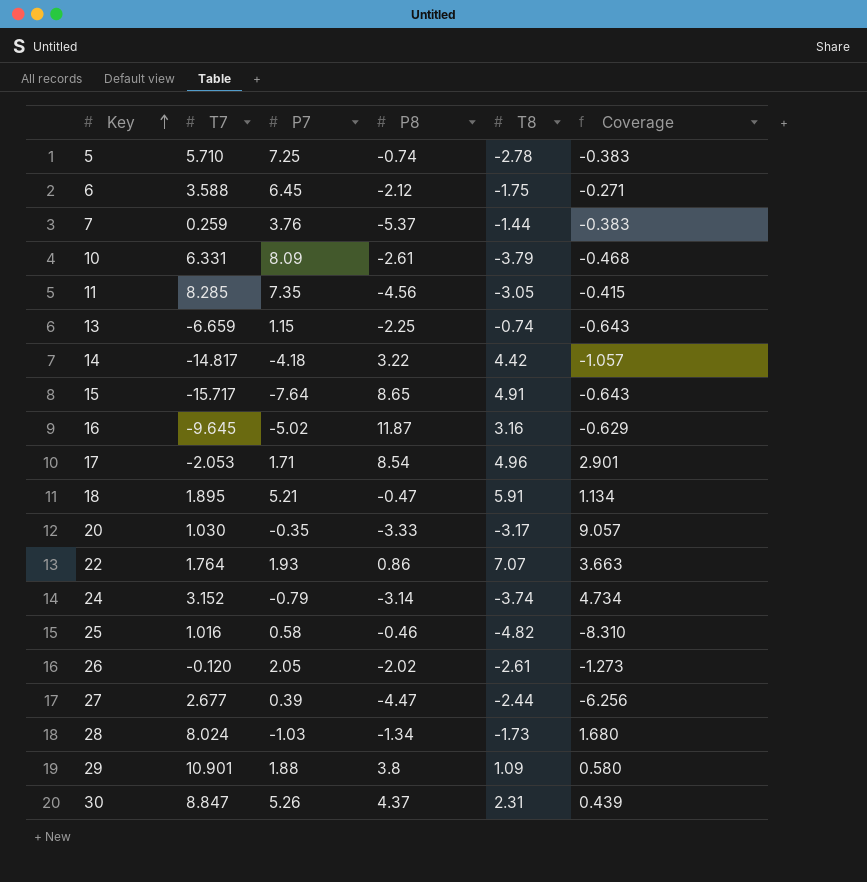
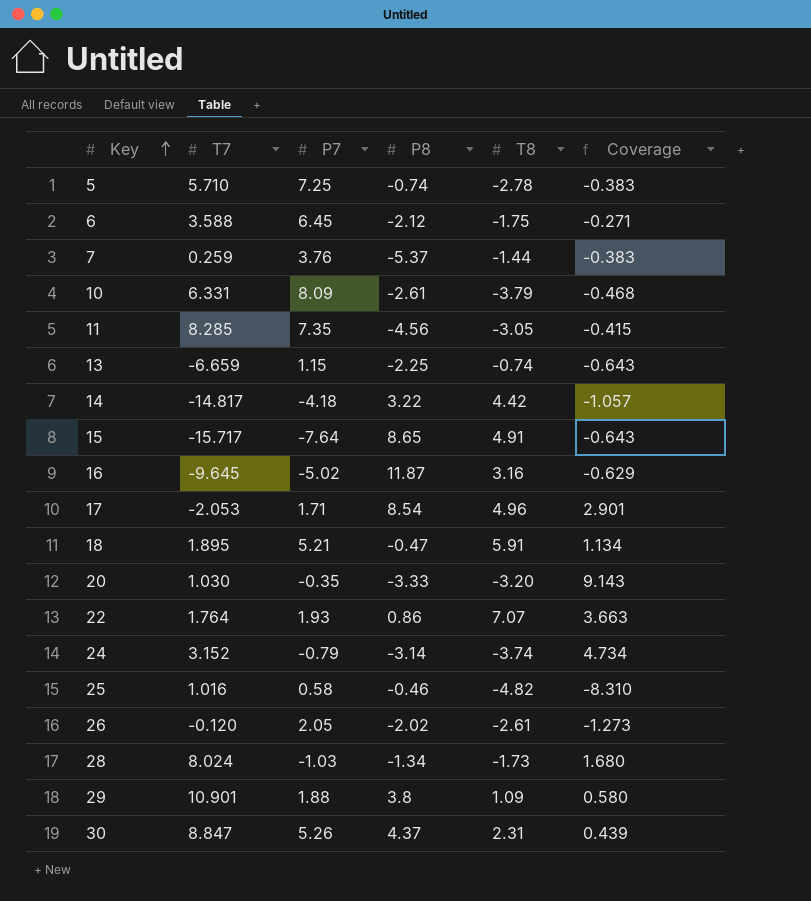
row 27: 2.677 | 0.39 | -4.47 | -2.44 | -6.256 -> none
20 | T8: -3.17 -> -3.20
20 | Coverage: 9.057 -> 9.143

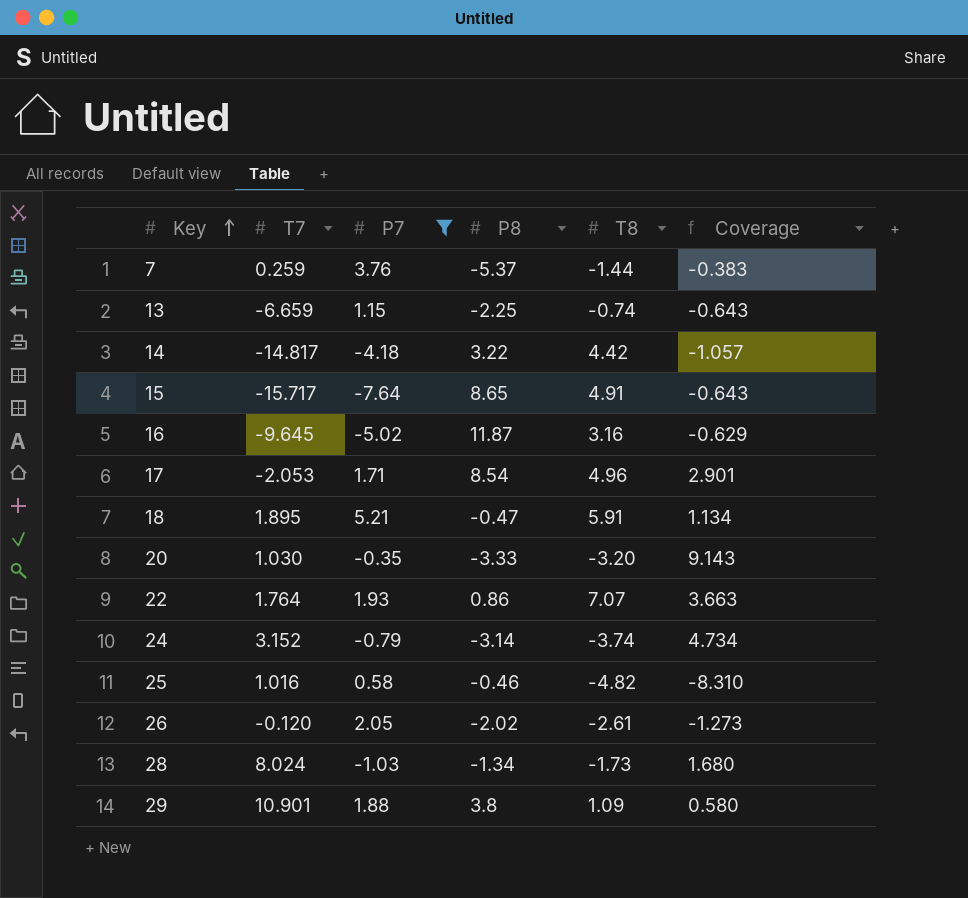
filter: none -> P7 <= 5.21

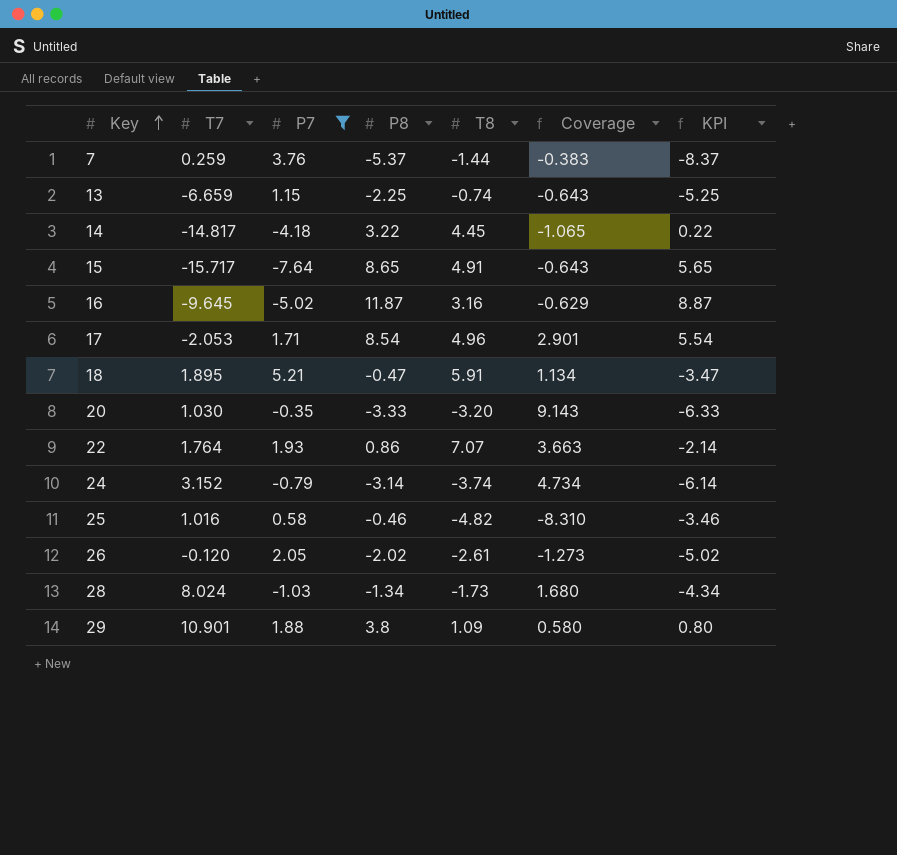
column KPI | formula: none -> [P8] - 3
14 | T8: 4.42 -> 4.45
14 | Coverage: -1.057 -> -1.065

